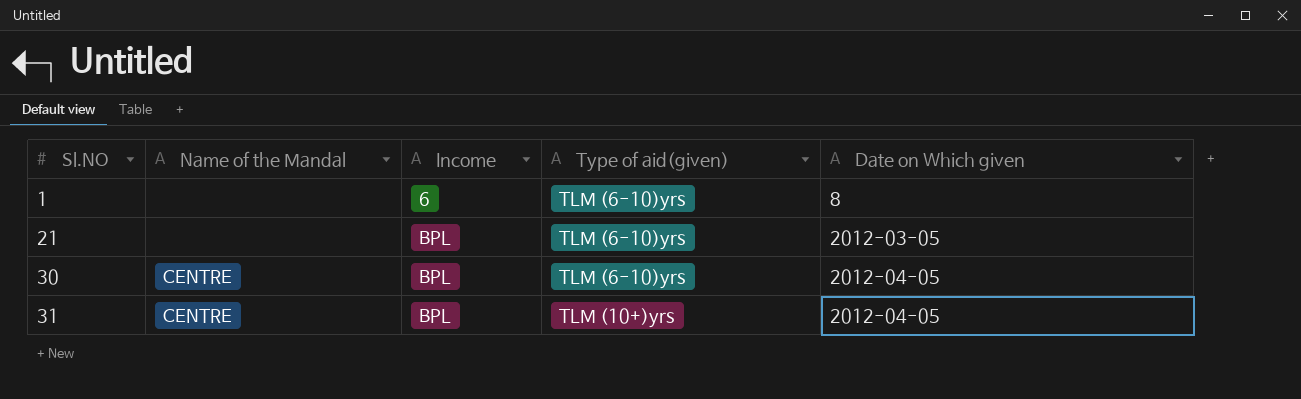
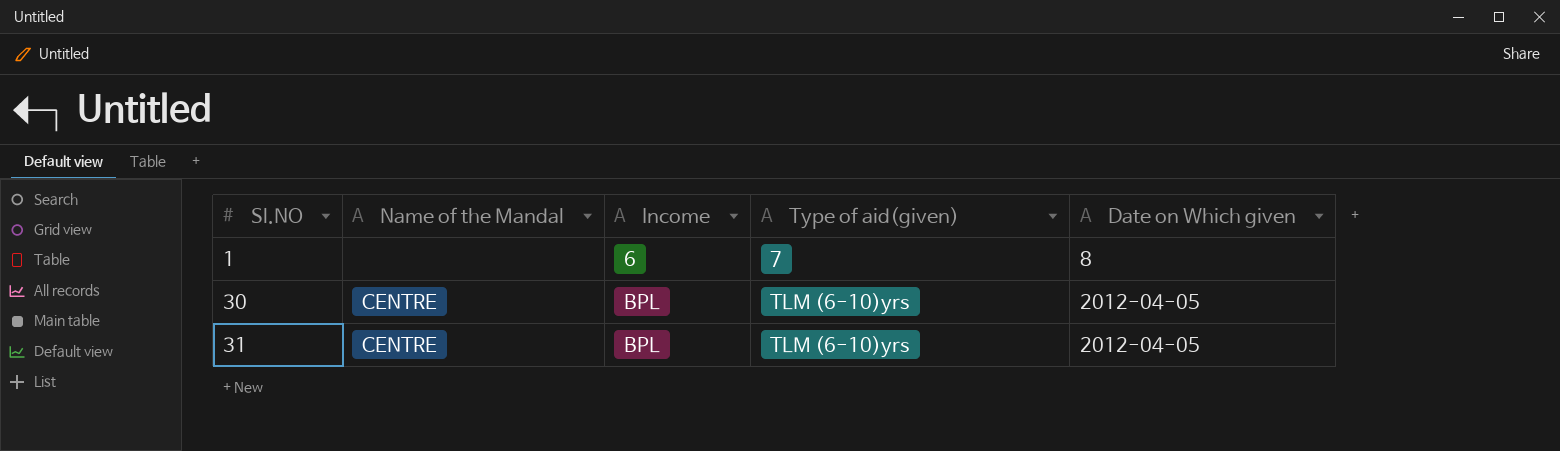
row 21: none | BPL | TLM (6-10)yrs | 2012-03-05 -> none
1 | Type of aid(given): TLM (6-10)yrs -> 7
31 | Type of aid(given): TLM (10+)yrs -> TLM (6-10)yrs

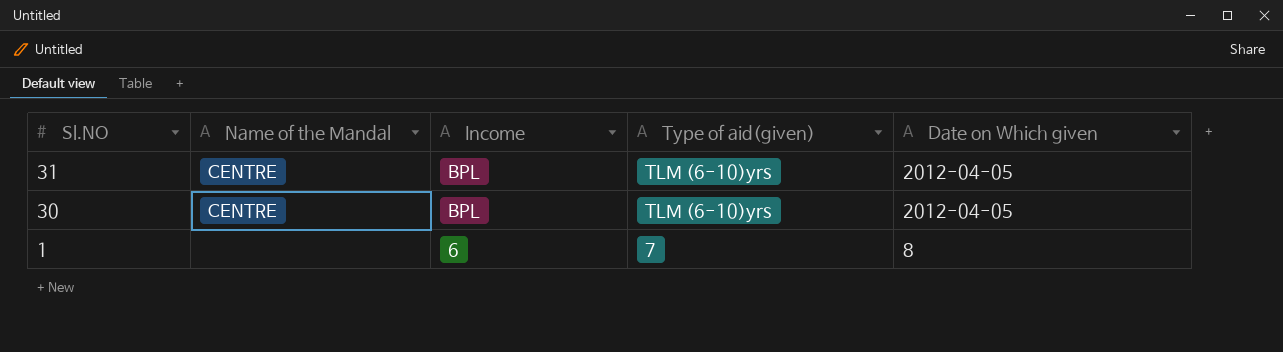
row order: Sl.NO ascending -> Sl.NO descending

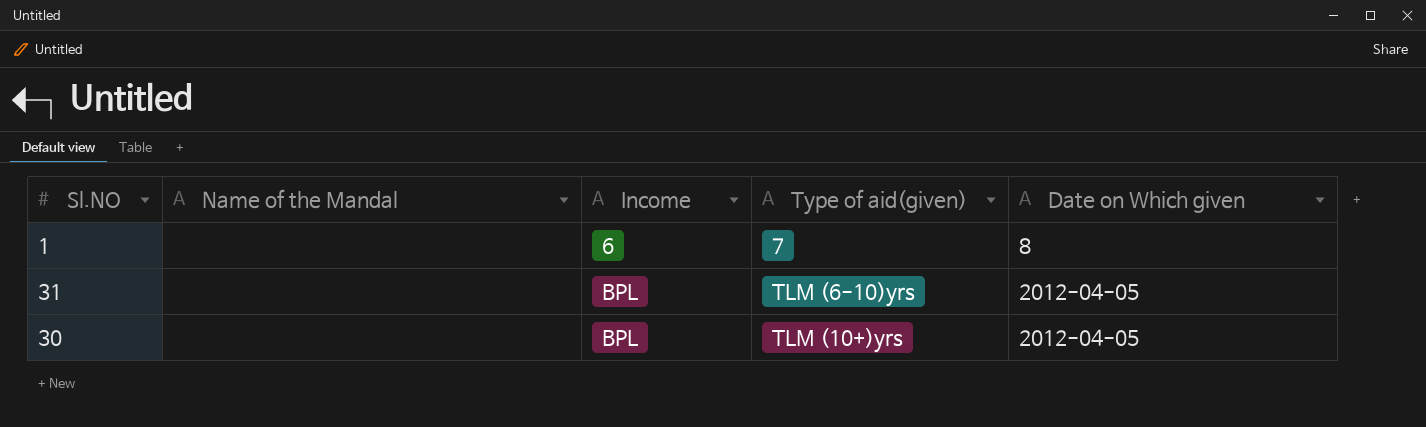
row order: Sl.NO descending -> Income ascending
31 | Name of the Mandal: CENTRE -> none
30 | Name of the Mandal: CENTRE -> none
30 | Type of aid(given): TLM (6-10)yrs -> TLM (10+)yrs

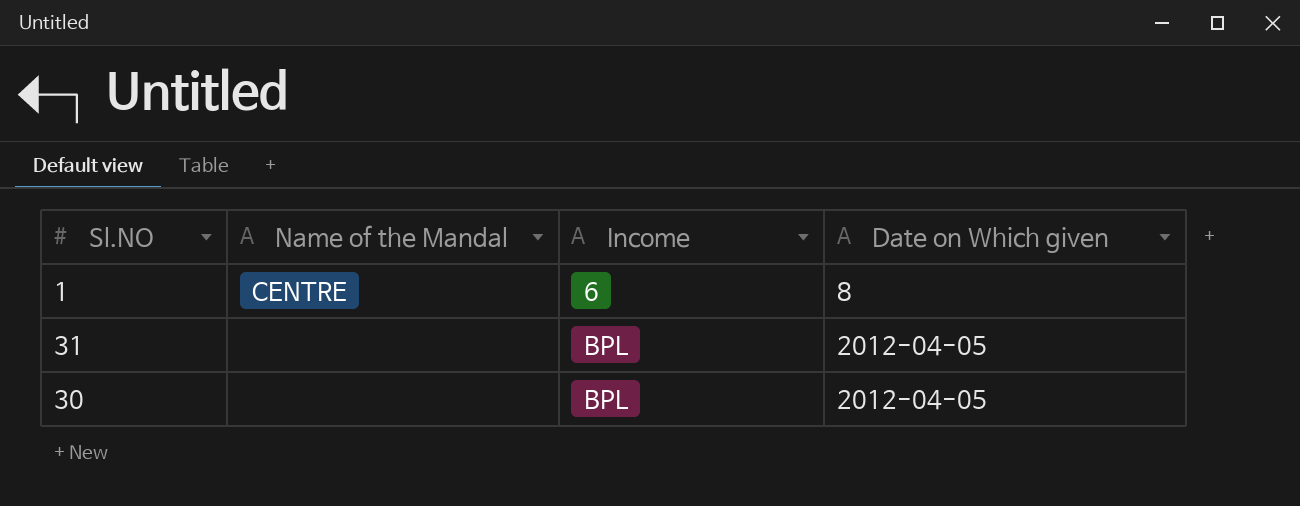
column Type of aid(given) | position: 4 -> none
1 | Name of the Mandal: none -> CENTRE

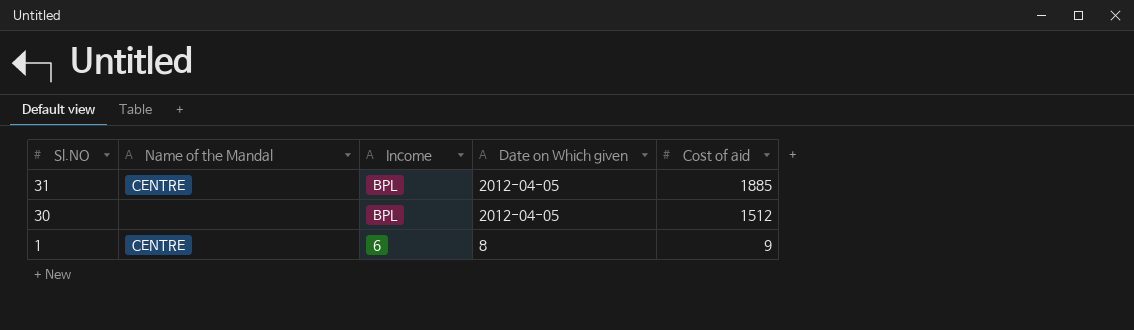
row order: Income ascending -> Sl.NO descending
column Cost of aid | position: none -> 5
31 | Name of the Mandal: none -> CENTRE

